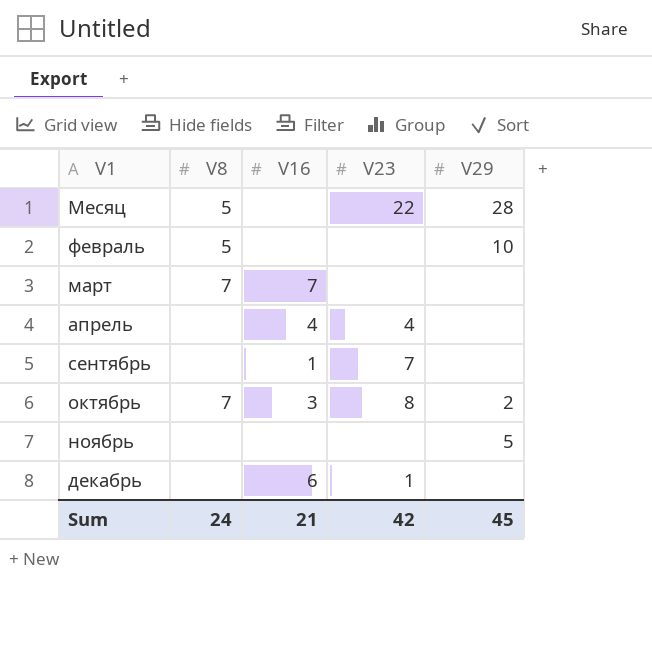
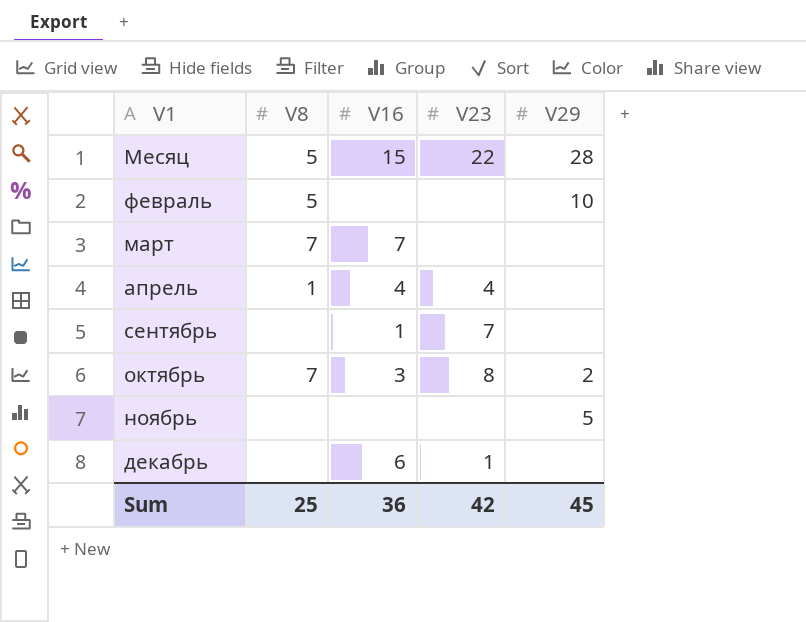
Месяц | V16: none -> 15
апрель | V8: none -> 1
Sum | V8: 24 -> 25
Sum | V16: 21 -> 36

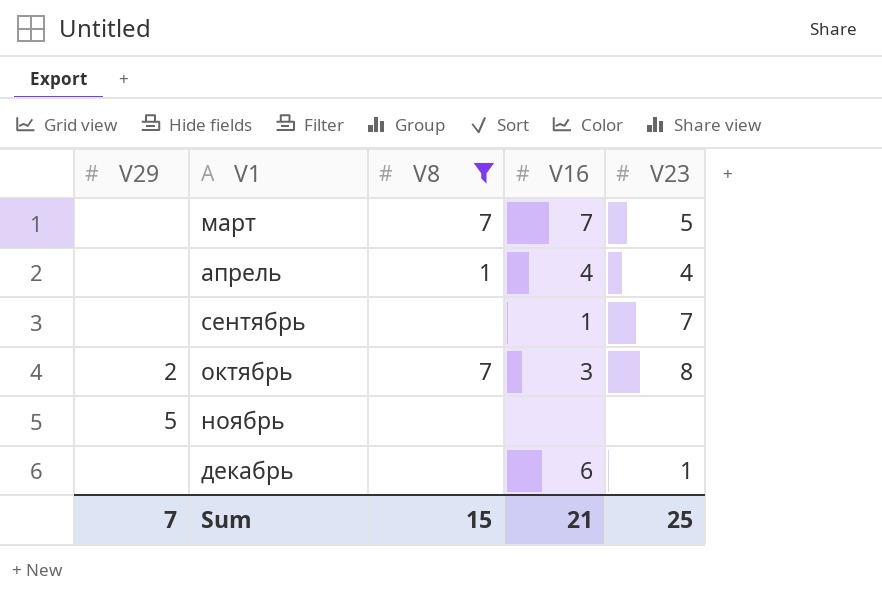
filter: none -> V8 != 5
column V29 | position: 5 -> 1
март | V23: none -> 5
Sum | V29: 45 -> 7
Sum | V8: 25 -> 15
Sum | V16: 36 -> 21
Sum | V23: 42 -> 25

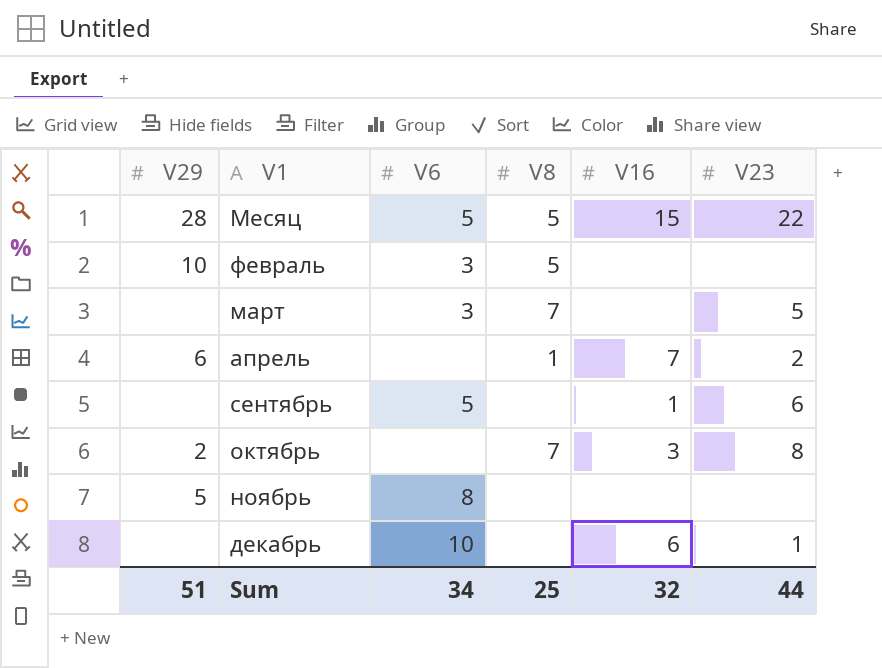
filter: V8 != 5 -> none
column V6 | position: none -> 3
март | V16: 7 -> none
апрель | V29: none -> 6
апрель | V16: 4 -> 7
апрель | V23: 4 -> 2
сентябрь | V23: 7 -> 6
Sum | V29: 7 -> 51
Sum | V8: 15 -> 25
Sum | V16: 21 -> 32
Sum | V23: 25 -> 44

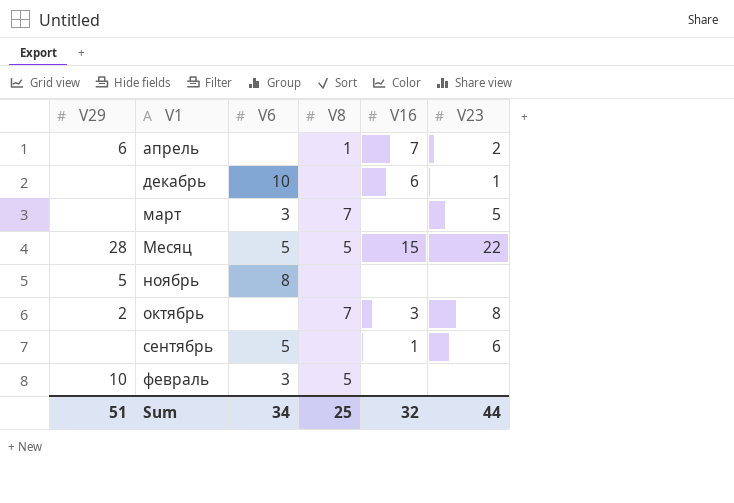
row order: none -> V1 ascending

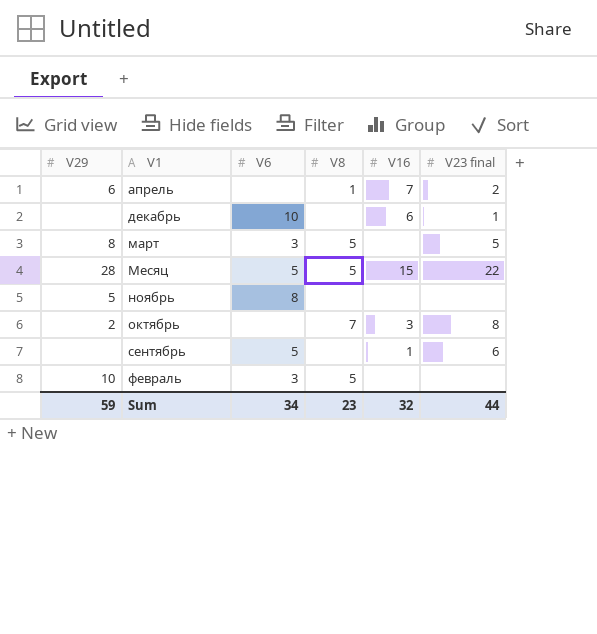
column name: V23 -> V23 final
март | V29: none -> 8
март | V8: 7 -> 5
Sum | V29: 51 -> 59
Sum | V8: 25 -> 23

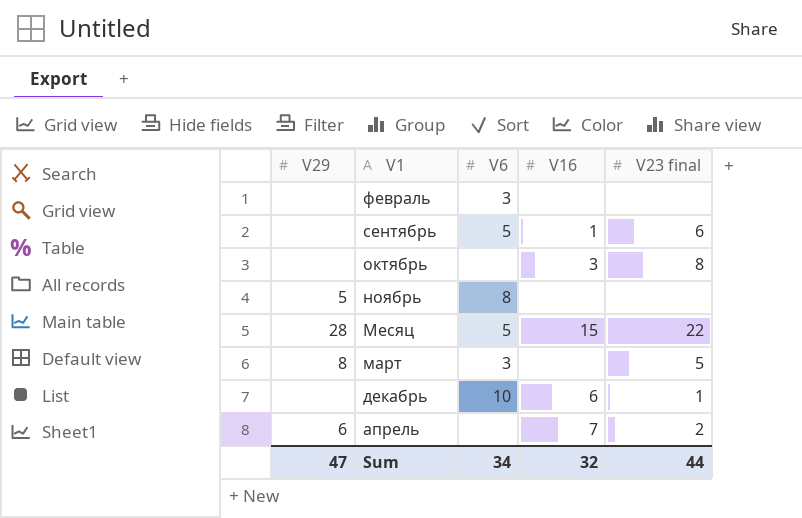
row order: V1 ascending -> V1 descending
column V8 | position: 4 -> none
февраль | V29: 10 -> none
октябрь | V29: 2 -> none
Sum | V29: 59 -> 47

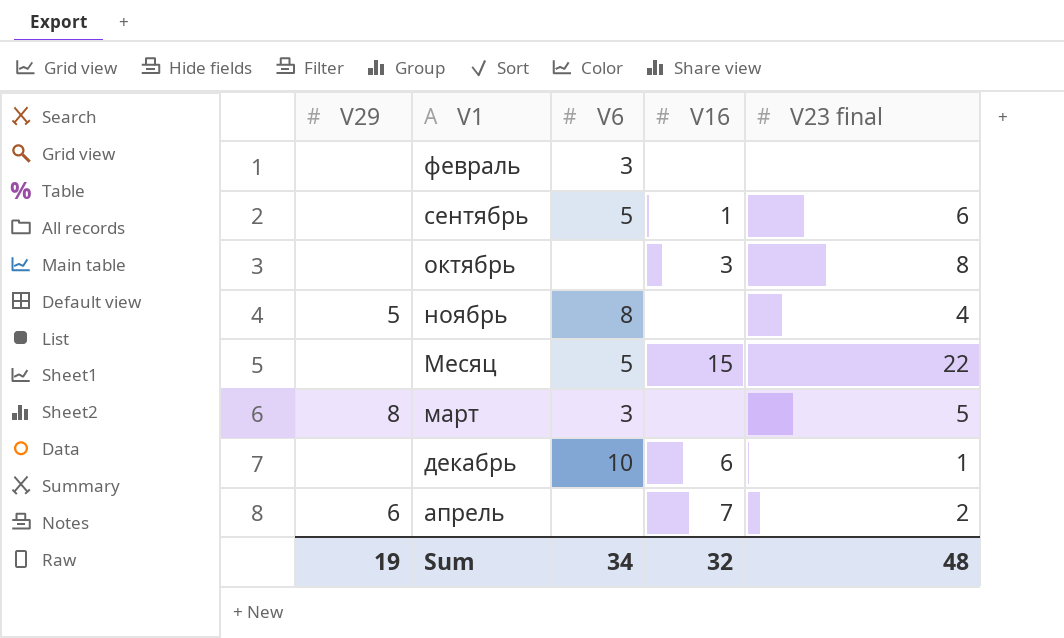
ноябрь | V23 final: none -> 4
Месяц | V29: 28 -> none
Sum | V29: 47 -> 19
Sum | V23 final: 44 -> 48

